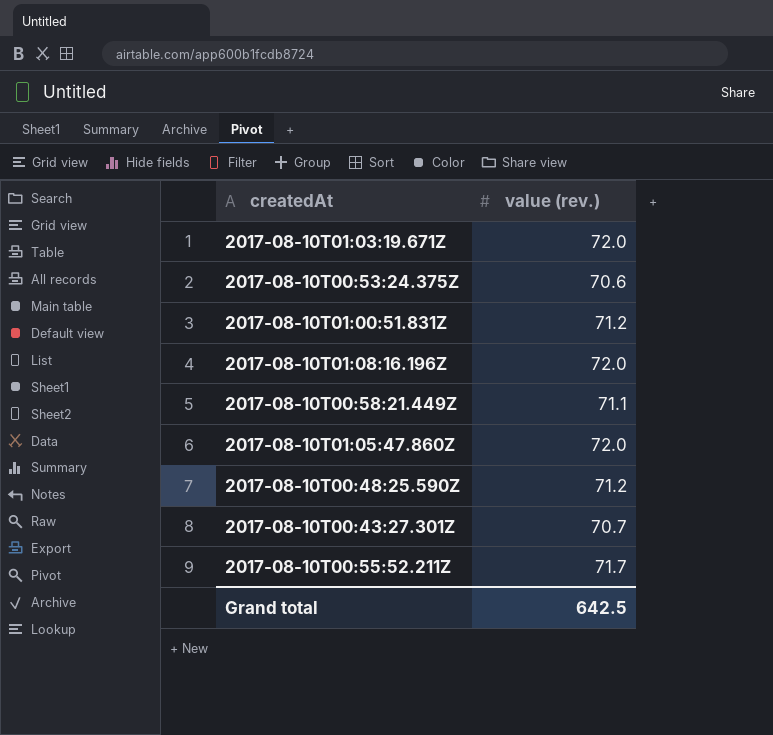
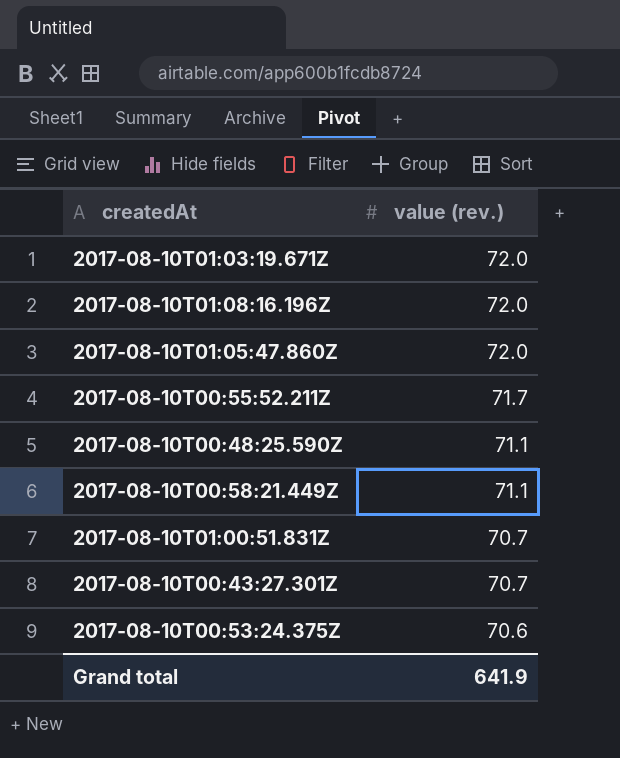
row order: none -> value (rev.) descending
2017-08-10T00:48:25.590Z | value (rev.): 71.2 -> 71.1
2017-08-10T01:00:51.831Z | value (rev.): 71.2 -> 70.7
Grand total | value (rev.): 642.5 -> 641.9

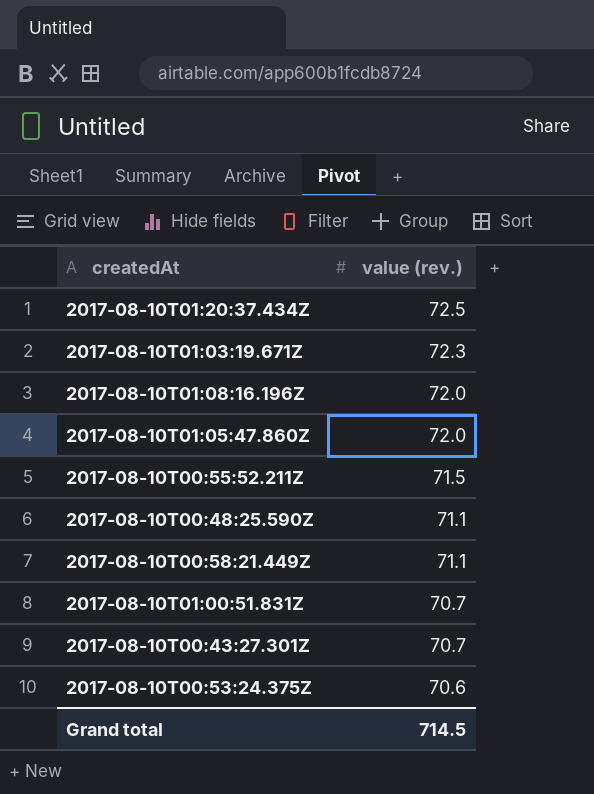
row 2017-08-10T01:20:37.434Z: none -> 72.5
2017-08-10T01:03:19.671Z | value (rev.): 72.0 -> 72.3
2017-08-10T00:55:52.211Z | value (rev.): 71.7 -> 71.5
Grand total | value (rev.): 641.9 -> 714.5

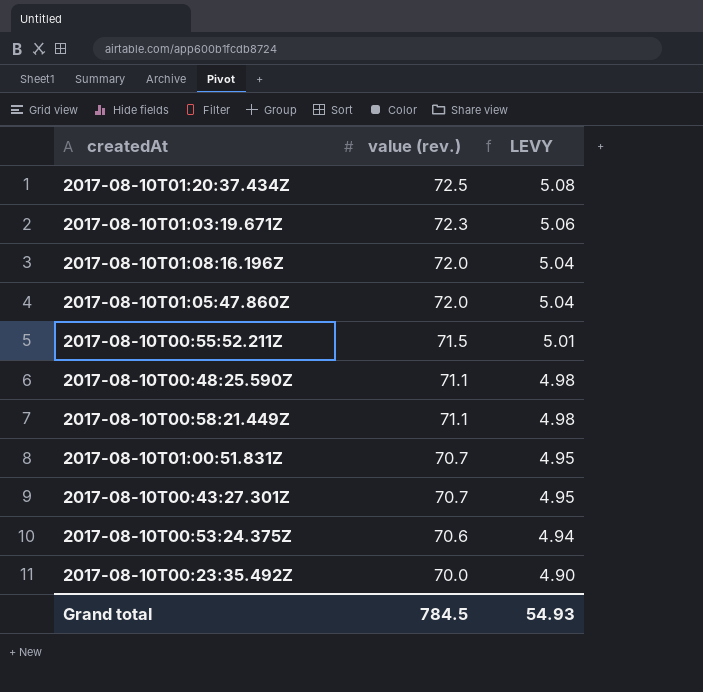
column LEVY | formula: none -> [value (rev.)] * 0.07
row 2017-08-10T00:23:35.492Z: none -> 70.0 | 4.90
Grand total | value (rev.): 714.5 -> 784.5

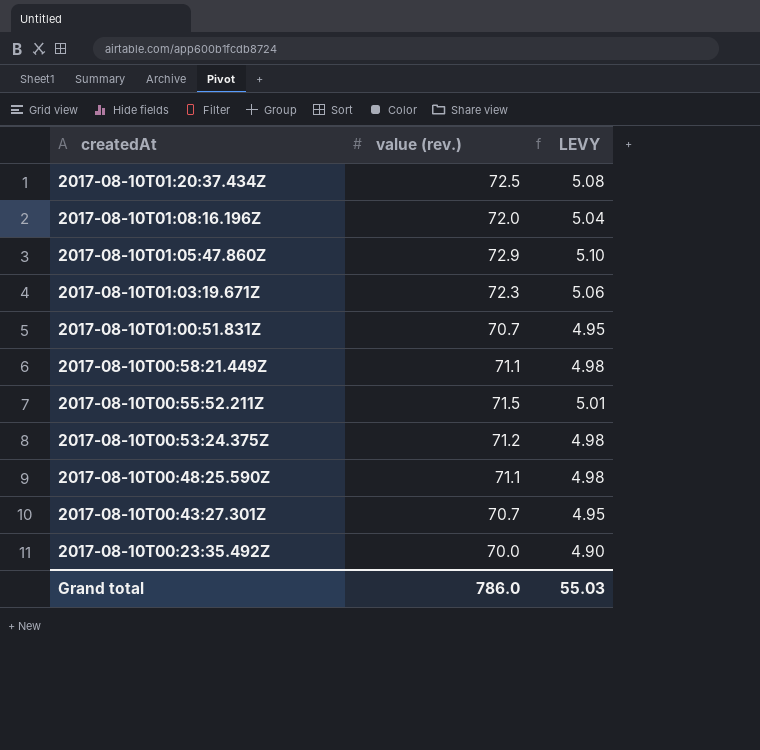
row order: value (rev.) descending -> createdAt descending
2017-08-10T01:05:47.860Z | value (rev.): 72.0 -> 72.9
2017-08-10T01:05:47.860Z | LEVY: 5.04 -> 5.10
2017-08-10T00:53:24.375Z | value (rev.): 70.6 -> 71.2
2017-08-10T00:53:24.375Z | LEVY: 4.94 -> 4.98
Grand total | value (rev.): 784.5 -> 786.0
Grand total | LEVY: 54.93 -> 55.03

